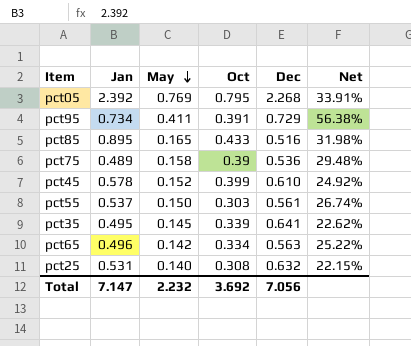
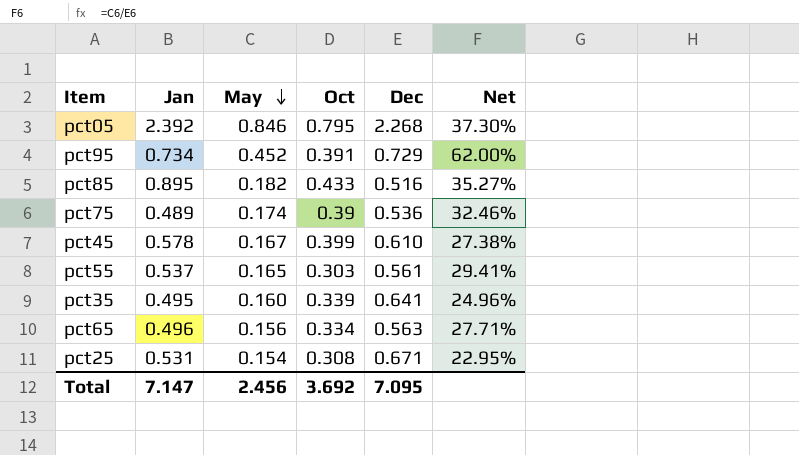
pct05 | May: 0.769 -> 0.846
pct05 | Net: 33.91% -> 37.30%
pct95 | May: 0.411 -> 0.452
pct95 | Net: 56.38% -> 62.00%
pct85 | May: 0.165 -> 0.182
pct85 | Net: 31.98% -> 35.27%
pct75 | May: 0.158 -> 0.174
pct75 | Net: 29.48% -> 32.46%
pct45 | May: 0.152 -> 0.167
pct45 | Net: 24.92% -> 27.38%
pct55 | May: 0.150 -> 0.165
pct55 | Net: 26.74% -> 29.41%
pct35 | May: 0.145 -> 0.160
pct35 | Net: 22.62% -> 24.96%
pct65 | May: 0.142 -> 0.156
pct65 | Net: 25.22% -> 27.71%
pct25 | May: 0.140 -> 0.154
pct25 | Dec: 0.632 -> 0.671
pct25 | Net: 22.15% -> 22.95%
Total | May: 2.232 -> 2.456
Total | Dec: 7.056 -> 7.095

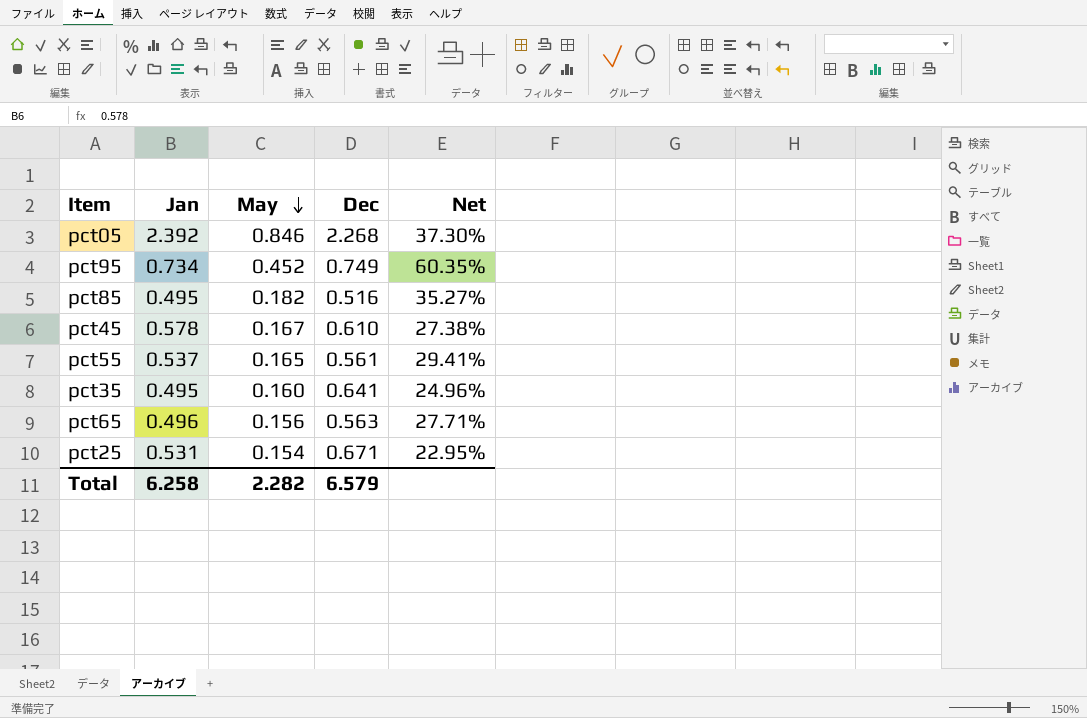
column Oct | position: 4 -> none
row pct75: 0.489 | 0.174 | 0.39 | 0.536 | 32.46% -> none
pct95 | Dec: 0.729 -> 0.749
pct95 | Net: 62.00% -> 60.35%
pct85 | Jan: 0.895 -> 0.495
Total | Jan: 7.147 -> 6.258
Total | May: 2.456 -> 2.282
Total | Dec: 7.095 -> 6.579

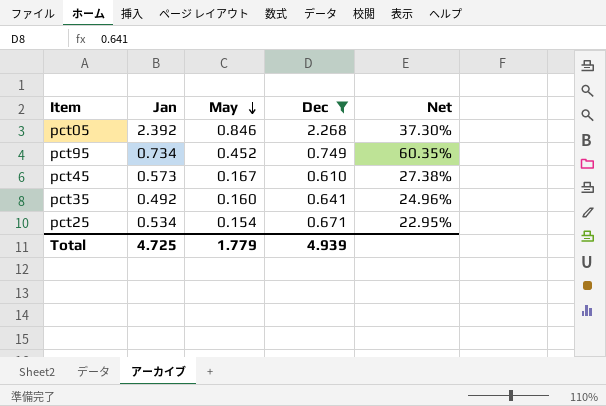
filter: none -> Dec >= 0.610
pct45 | Jan: 0.578 -> 0.573
pct35 | Jan: 0.495 -> 0.492
pct25 | Jan: 0.531 -> 0.534
Total | Jan: 6.258 -> 4.725
Total | May: 2.282 -> 1.779
Total | Dec: 6.579 -> 4.939

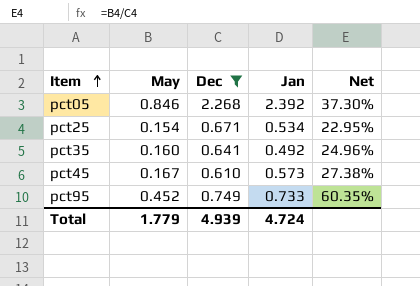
row order: May descending -> Item ascending
column Jan | position: 2 -> 4
pct95 | Jan: 0.734 -> 0.733
Total | Jan: 4.725 -> 4.724

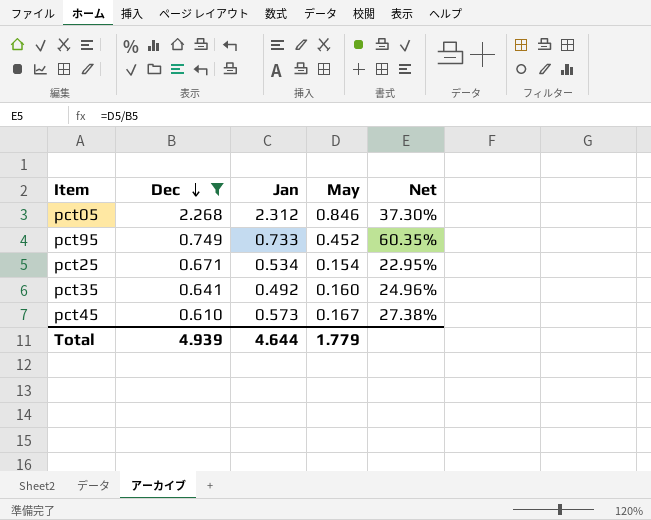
row order: Item ascending -> Dec descending
column May | position: 2 -> 4
pct05 | Jan: 2.392 -> 2.312
Total | Jan: 4.724 -> 4.644

